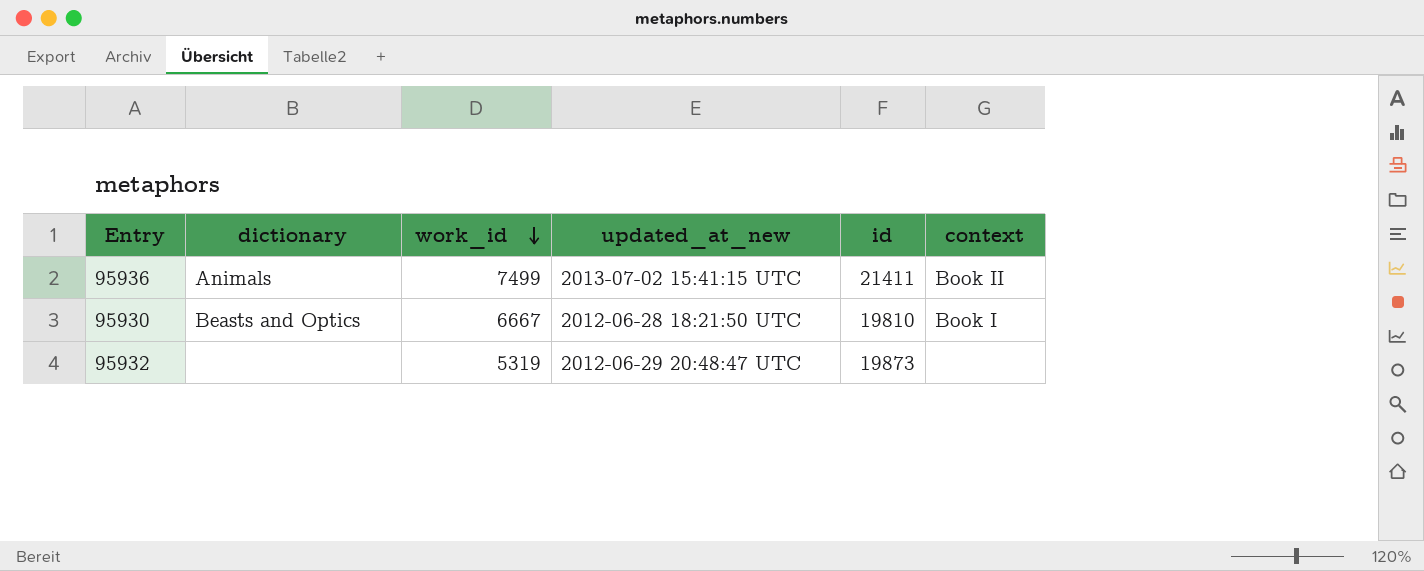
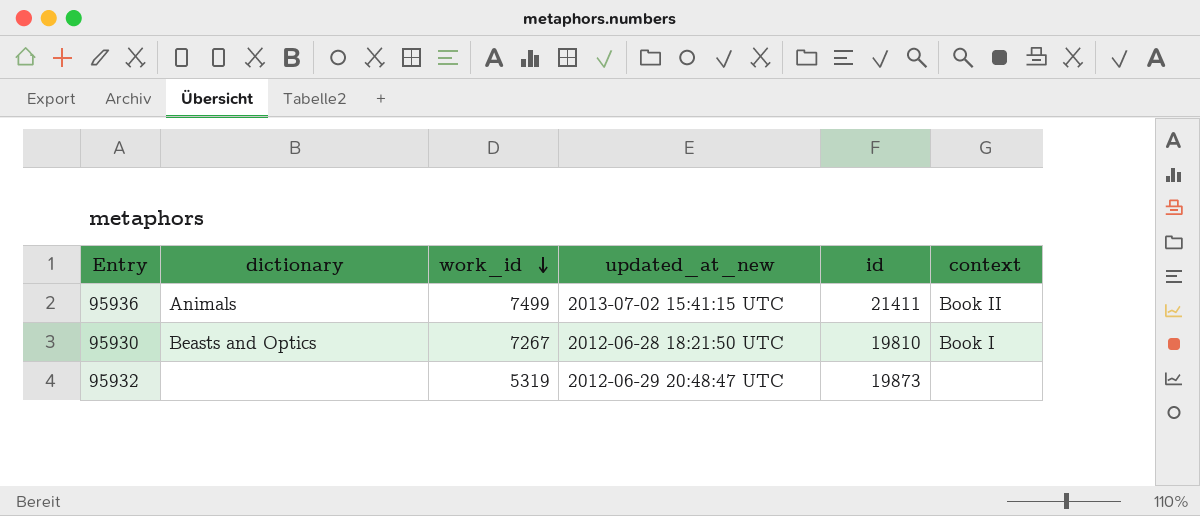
95930 | work_id: 6667 -> 7267

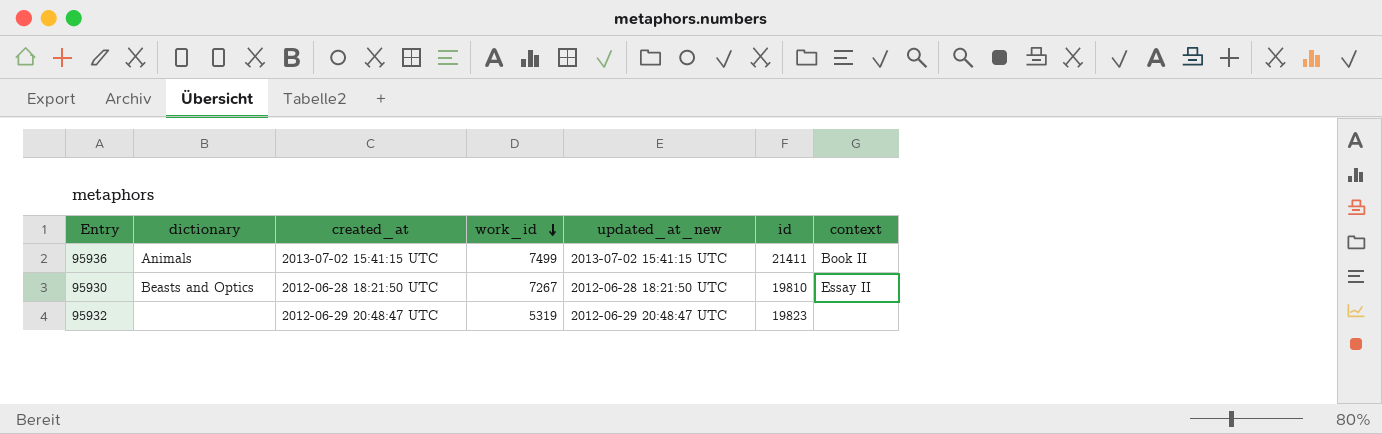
column created_at | position: none -> 3
95930 | context: Book I -> Essay II
95932 | id: 19873 -> 19823

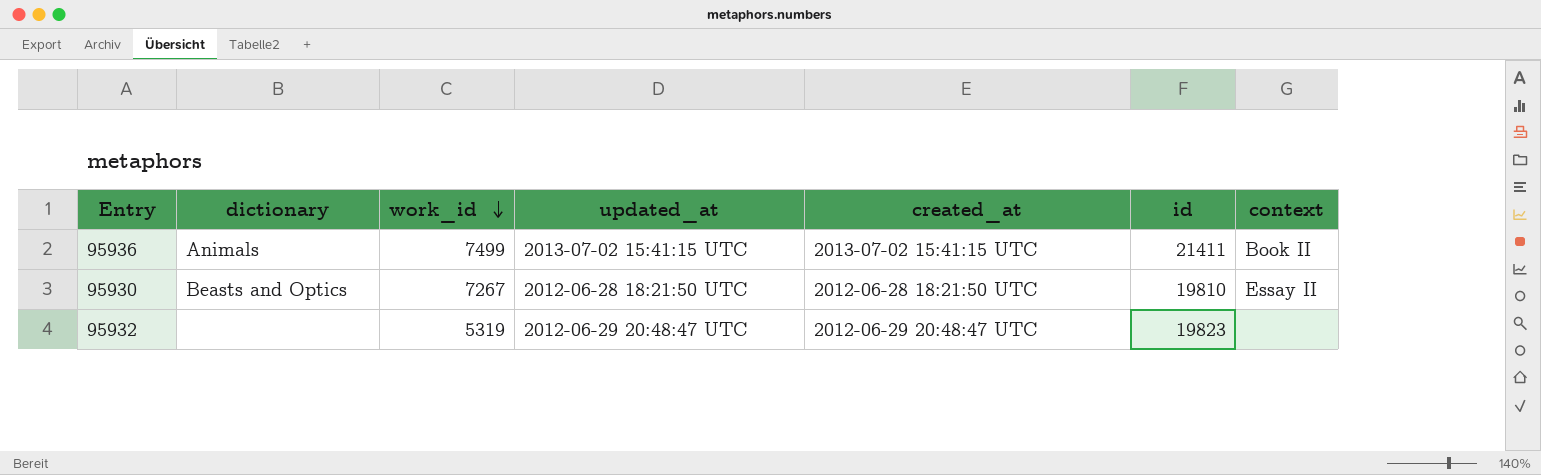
column name: updated_at_new -> updated_at
column created_at | position: 3 -> 5

